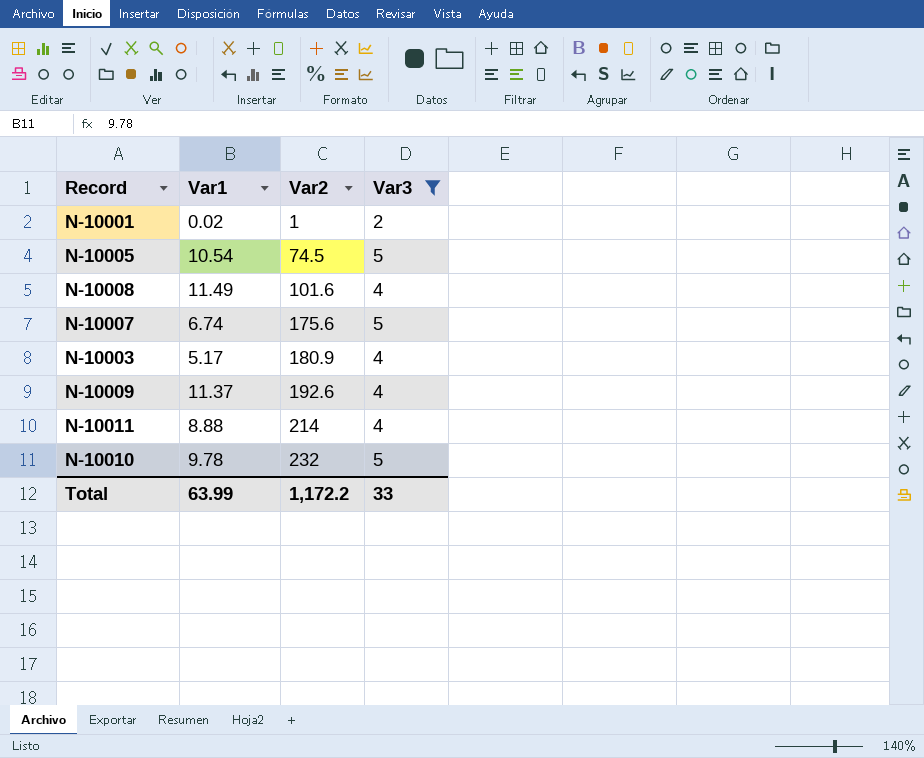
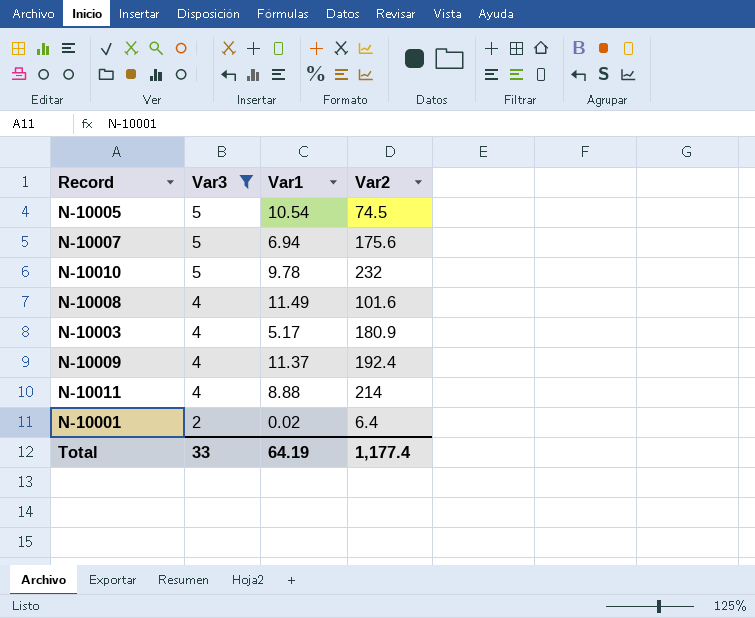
row order: Var2 ascending -> Var3 descending
column Var3 | position: 4 -> 2
N-10007 | Var1: 6.74 -> 6.94
N-10009 | Var2: 192.6 -> 192.4
N-10001 | Var2: 1 -> 6.4
Total | Var1: 63.99 -> 64.19
Total | Var2: 1,172.2 -> 1,177.4

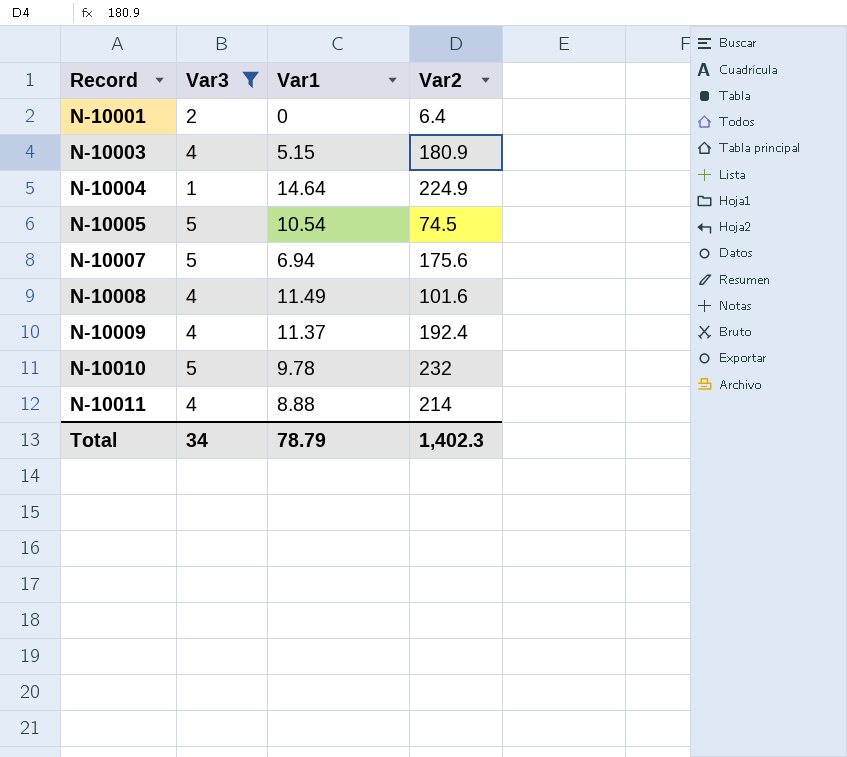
row order: Var3 descending -> Record ascending
N-10001 | Var1: 0.02 -> 0
N-10003 | Var1: 5.17 -> 5.15
row N-10004: none -> 1 | 14.64 | 224.9
Total | Var3: 33 -> 34
Total | Var1: 64.19 -> 78.79
Total | Var2: 1,177.4 -> 1,402.3

